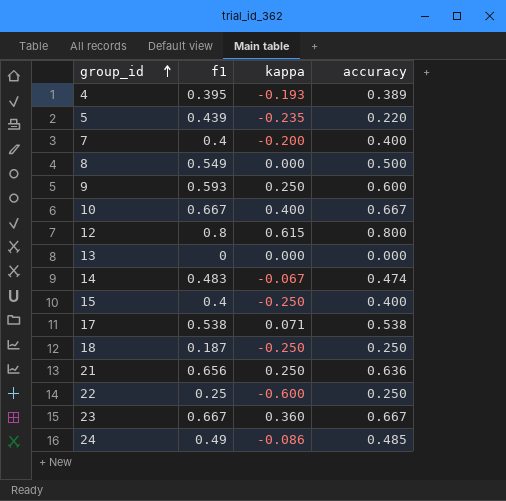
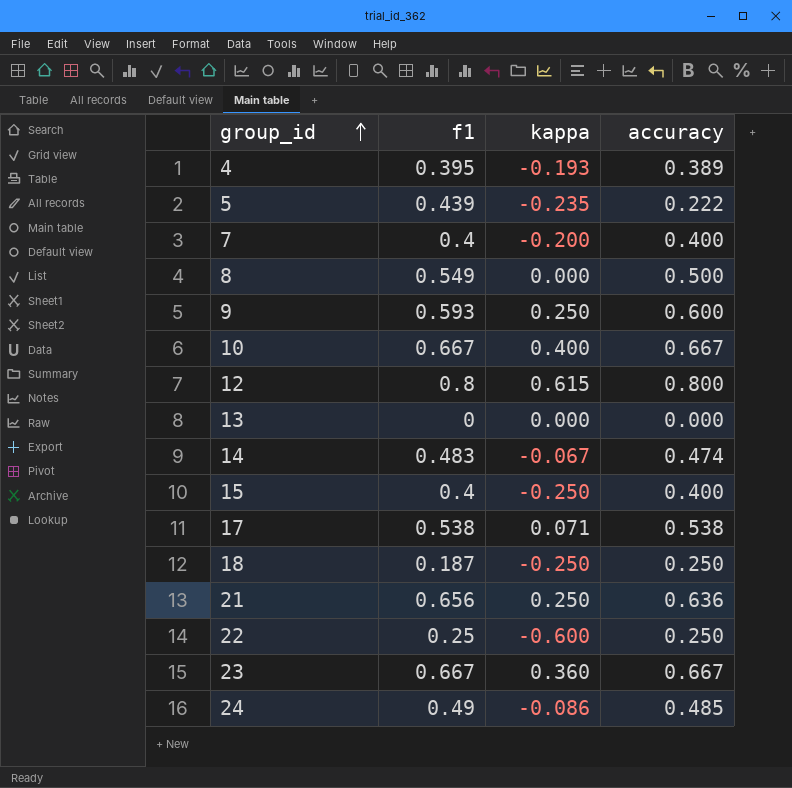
5 | accuracy: 0.220 -> 0.222

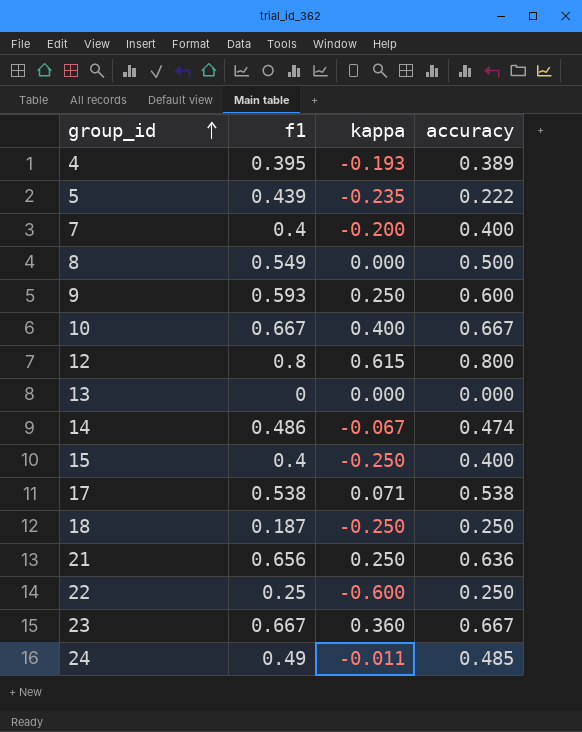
14 | f1: 0.483 -> 0.486
24 | kappa: -0.086 -> -0.011

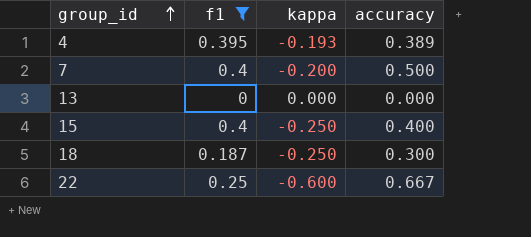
filter: none -> f1 <= 0.4
7 | accuracy: 0.400 -> 0.500
18 | accuracy: 0.250 -> 0.300
22 | accuracy: 0.250 -> 0.667

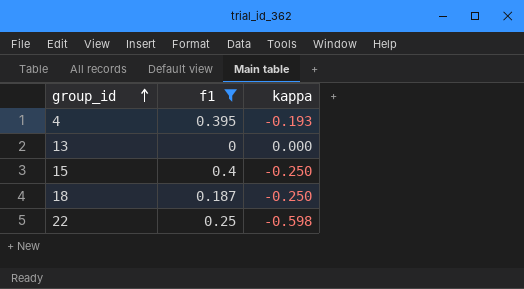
column accuracy | position: 4 -> none
row 7: 0.4 | -0.200 | 0.500 -> none
22 | kappa: -0.600 -> -0.598

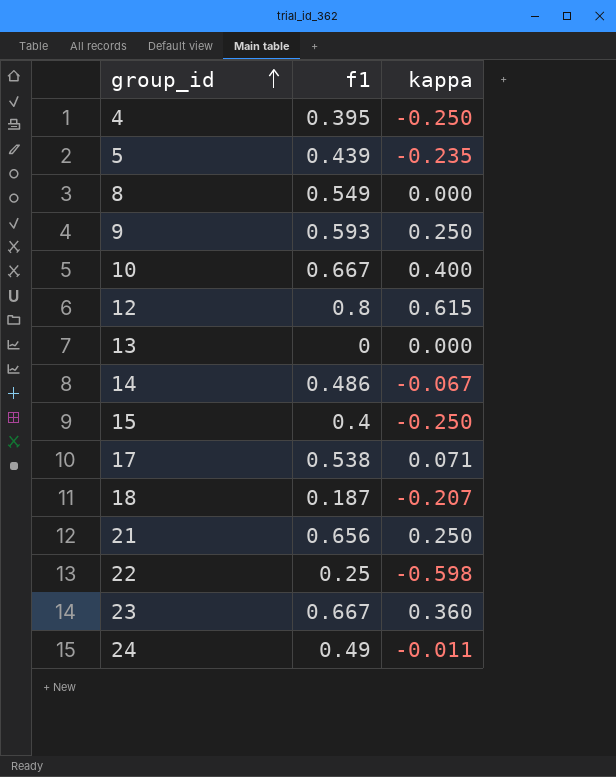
filter: f1 <= 0.4 -> none
4 | kappa: -0.193 -> -0.250
18 | kappa: -0.250 -> -0.207

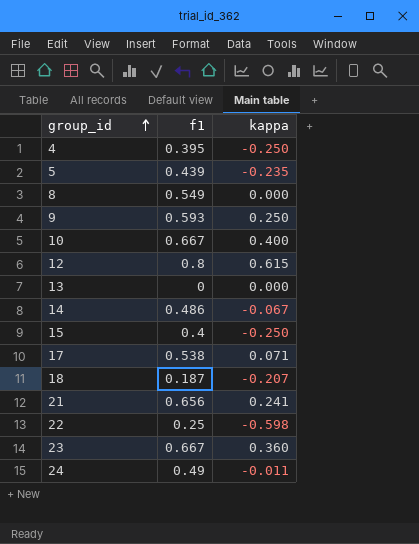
21 | kappa: 0.250 -> 0.241

